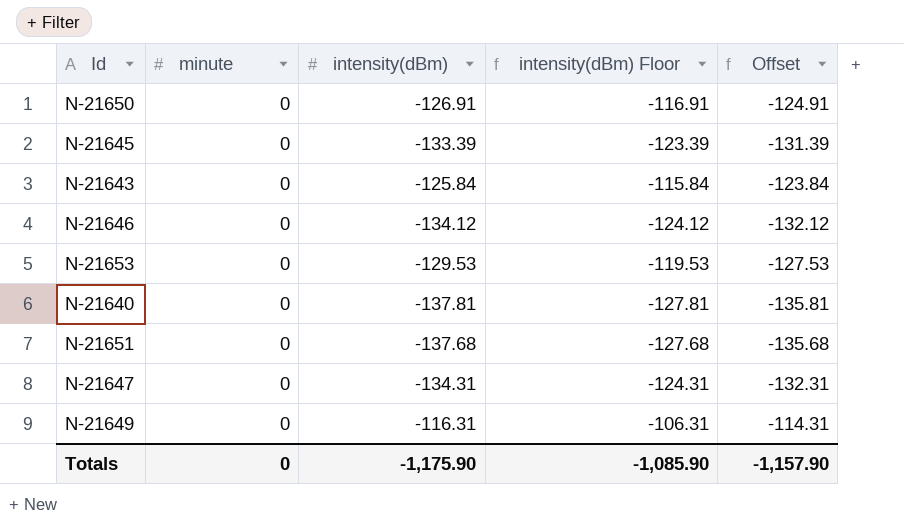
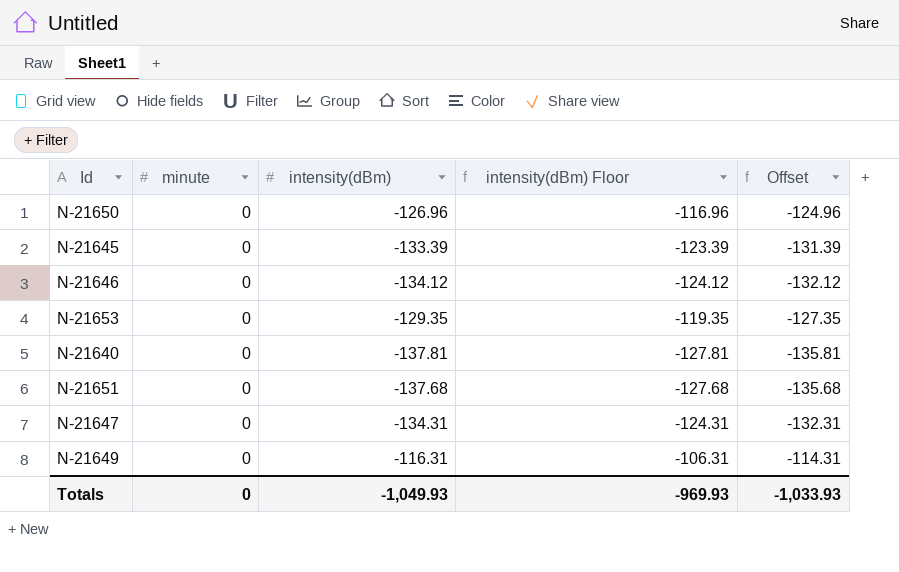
row N-21643: 0 | -125.84 | -115.84 | -123.84 -> none
N-21650 | intensity(dBm): -126.91 -> -126.96
N-21650 | intensity(dBm) Floor: -116.91 -> -116.96
N-21650 | Offset: -124.91 -> -124.96
N-21653 | intensity(dBm): -129.53 -> -129.35
N-21653 | intensity(dBm) Floor: -119.53 -> -119.35
N-21653 | Offset: -127.53 -> -127.35
Totals | intensity(dBm): -1,175.90 -> -1,049.93
Totals | intensity(dBm) Floor: -1,085.90 -> -969.93
Totals | Offset: -1,157.90 -> -1,033.93

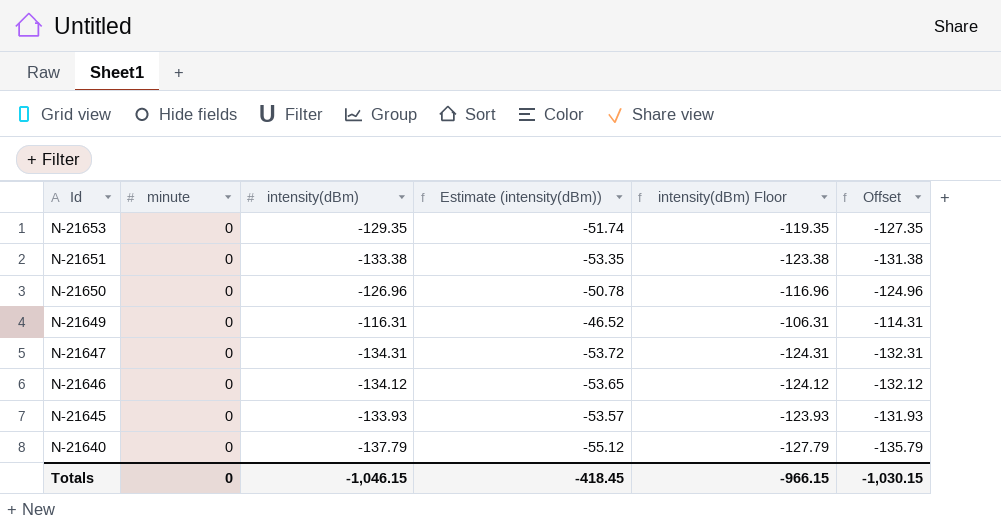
row order: none -> Id descending
column Estimate (intensity(dBm)) | formula: none -> [intensity(dBm)] * 0.4
N-21651 | intensity(dBm): -137.68 -> -133.38
N-21651 | intensity(dBm) Floor: -127.68 -> -123.38
N-21651 | Offset: -135.68 -> -131.38
N-21645 | intensity(dBm): -133.39 -> -133.93
N-21645 | intensity(dBm) Floor: -123.39 -> -123.93
N-21645 | Offset: -131.39 -> -131.93
N-21640 | intensity(dBm): -137.81 -> -137.79
N-21640 | intensity(dBm) Floor: -127.81 -> -127.79
N-21640 | Offset: -135.81 -> -135.79
Totals | intensity(dBm): -1,049.93 -> -1,046.15
Totals | intensity(dBm) Floor: -969.93 -> -966.15
Totals | Offset: -1,033.93 -> -1,030.15

